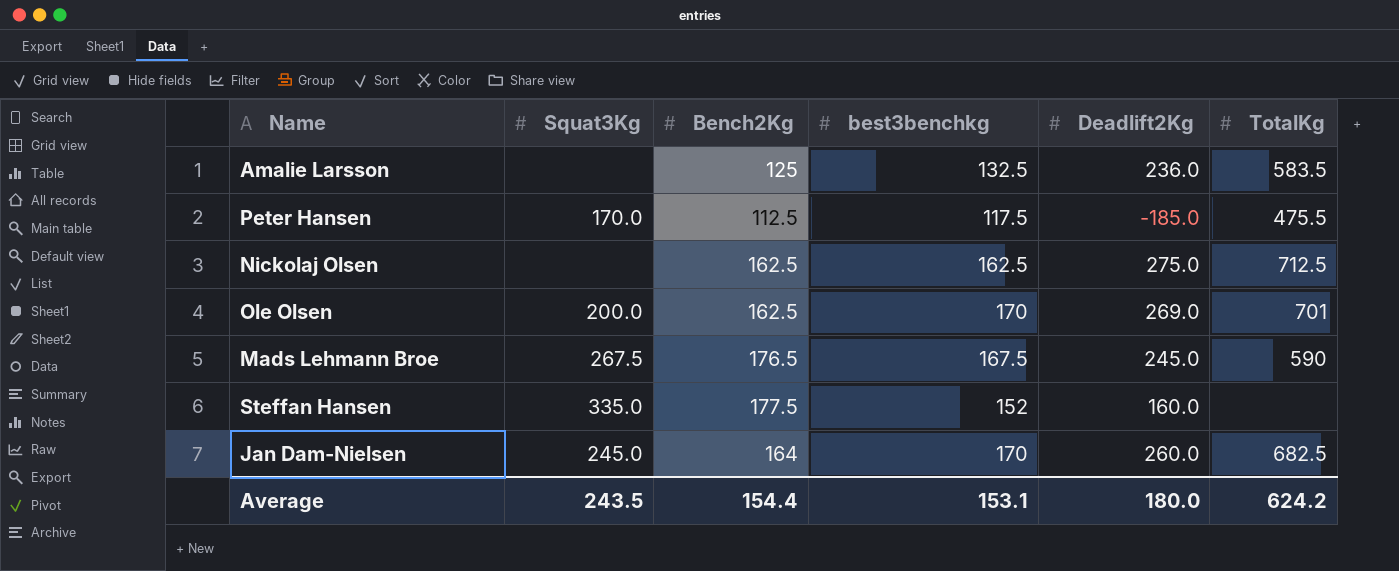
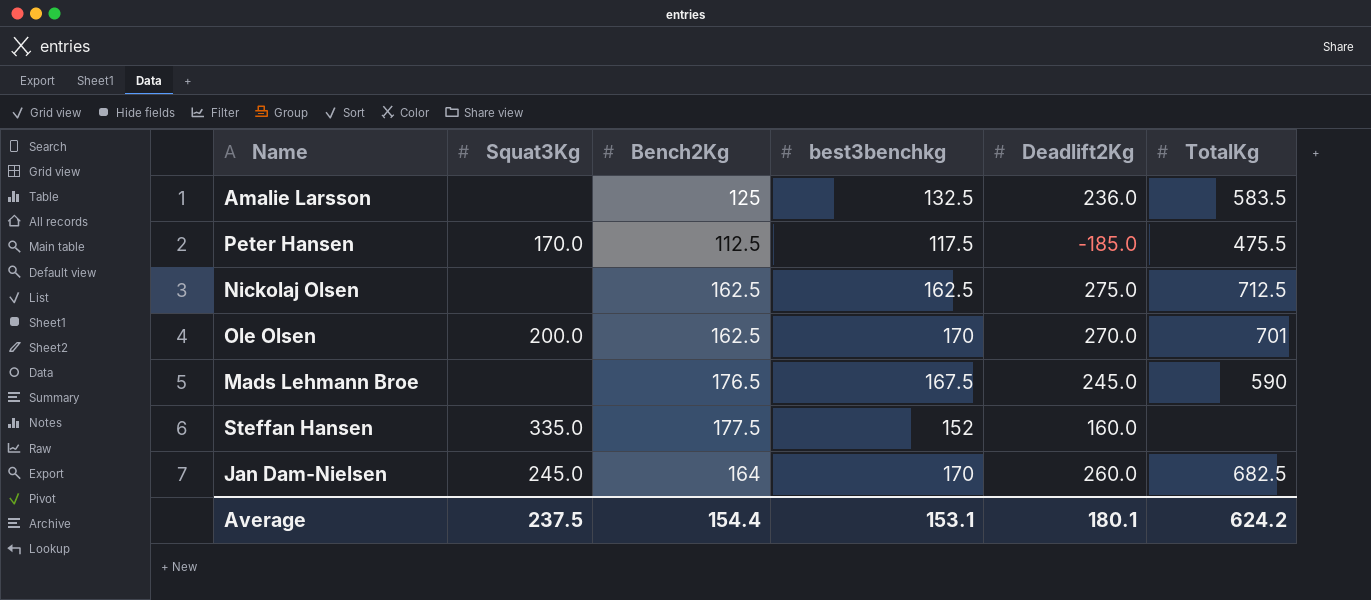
Ole Olsen | Deadlift2Kg: 269.0 -> 270.0
Mads Lehmann Broe | Squat3Kg: 267.5 -> none
Average | Squat3Kg: 243.5 -> 237.5
Average | Deadlift2Kg: 180.0 -> 180.1

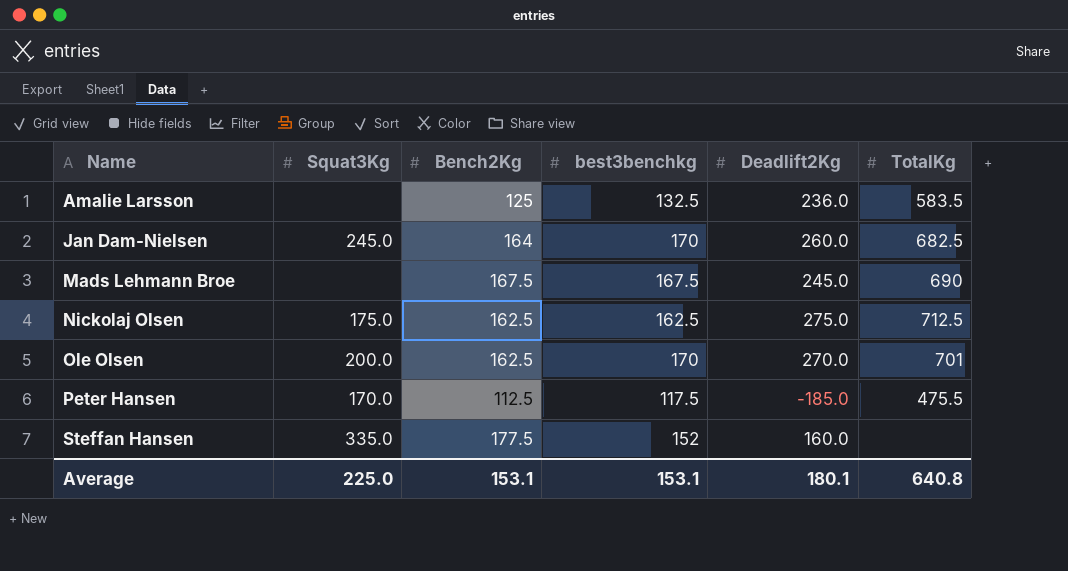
row order: none -> Name ascending
Mads Lehmann Broe | Bench2Kg: 176.5 -> 167.5
Mads Lehmann Broe | TotalKg: 590 -> 690
Nickolaj Olsen | Squat3Kg: none -> 175.0
Average | Squat3Kg: 237.5 -> 225.0
Average | Bench2Kg: 154.4 -> 153.1
Average | TotalKg: 624.2 -> 640.8

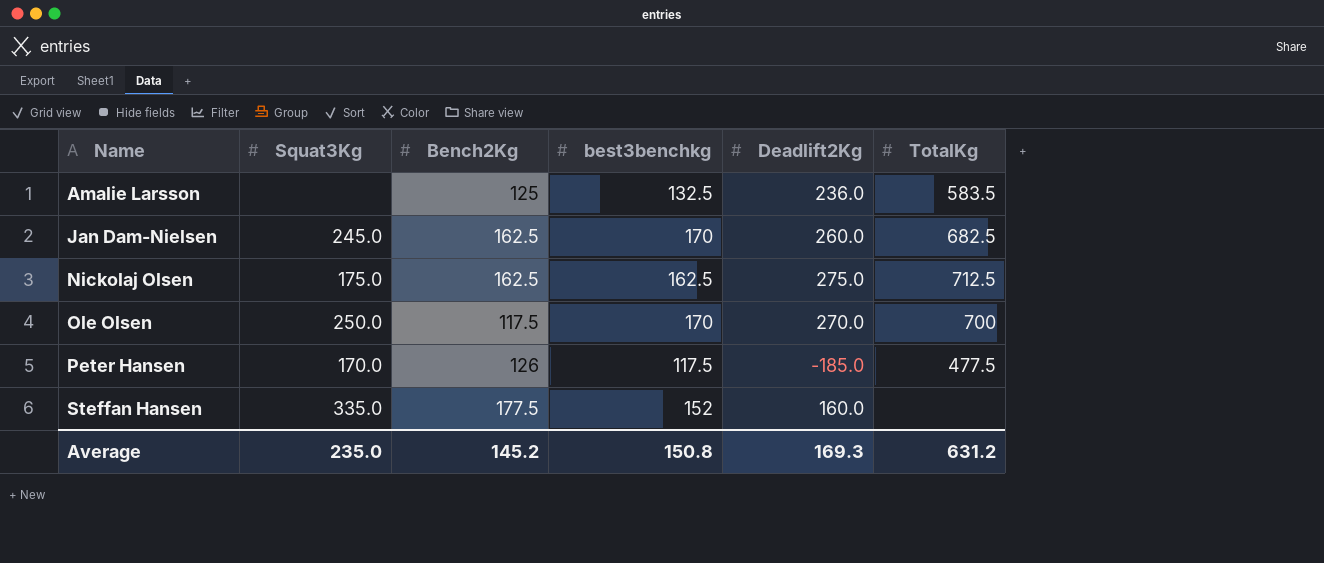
row Mads Lehmann Broe: none | 167.5 | 167.5 | 245.0 | 690 -> none
Jan Dam-Nielsen | Bench2Kg: 164 -> 162.5
Ole Olsen | Squat3Kg: 200.0 -> 250.0
Ole Olsen | Bench2Kg: 162.5 -> 117.5
Ole Olsen | TotalKg: 701 -> 700
Peter Hansen | Bench2Kg: 112.5 -> 126
Peter Hansen | TotalKg: 475.5 -> 477.5
Average | Squat3Kg: 225.0 -> 235.0
Average | Bench2Kg: 153.1 -> 145.2
Average | best3benchkg: 153.1 -> 150.8
Average | Deadlift2Kg: 180.1 -> 169.3
Average | TotalKg: 640.8 -> 631.2

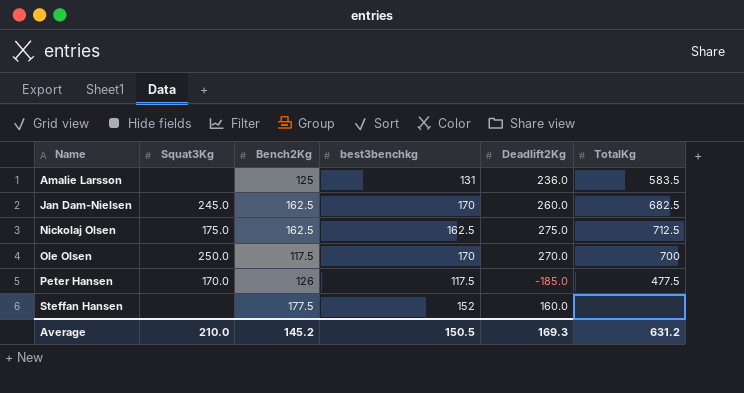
Amalie Larsson | best3benchkg: 132.5 -> 131
Steffan Hansen | Squat3Kg: 335.0 -> none
Average | Squat3Kg: 235.0 -> 210.0
Average | best3benchkg: 150.8 -> 150.5

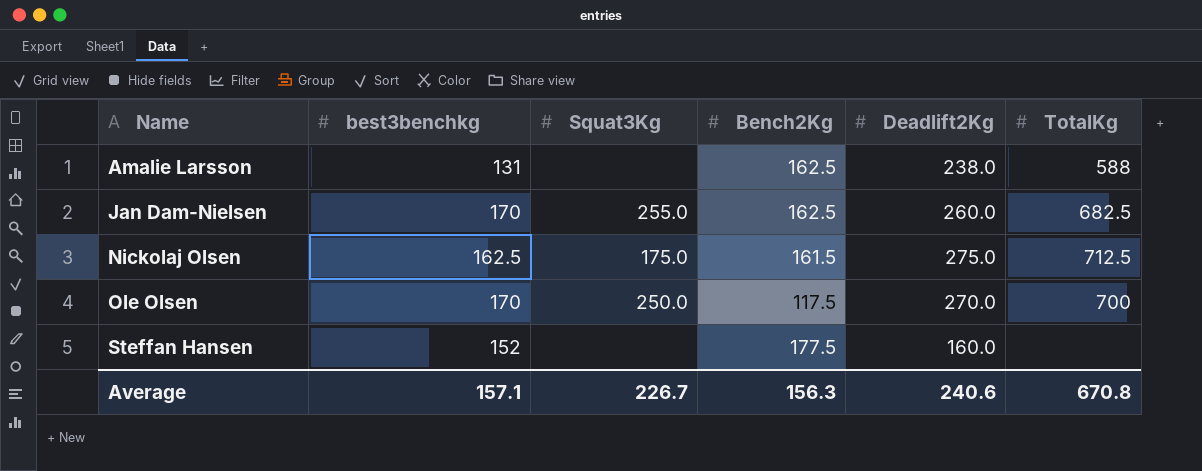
column best3benchkg | position: 4 -> 2
row Peter Hansen: 170.0 | 126 | 117.5 | -185.0 | 477.5 -> none
Amalie Larsson | Bench2Kg: 125 -> 162.5
Amalie Larsson | Deadlift2Kg: 236.0 -> 238.0
Amalie Larsson | TotalKg: 583.5 -> 588
Jan Dam-Nielsen | Squat3Kg: 245.0 -> 255.0
Nickolaj Olsen | Bench2Kg: 162.5 -> 161.5
Average | best3benchkg: 150.5 -> 157.1
Average | Squat3Kg: 210.0 -> 226.7
Average | Bench2Kg: 145.2 -> 156.3
Average | Deadlift2Kg: 169.3 -> 240.6
Average | TotalKg: 631.2 -> 670.8

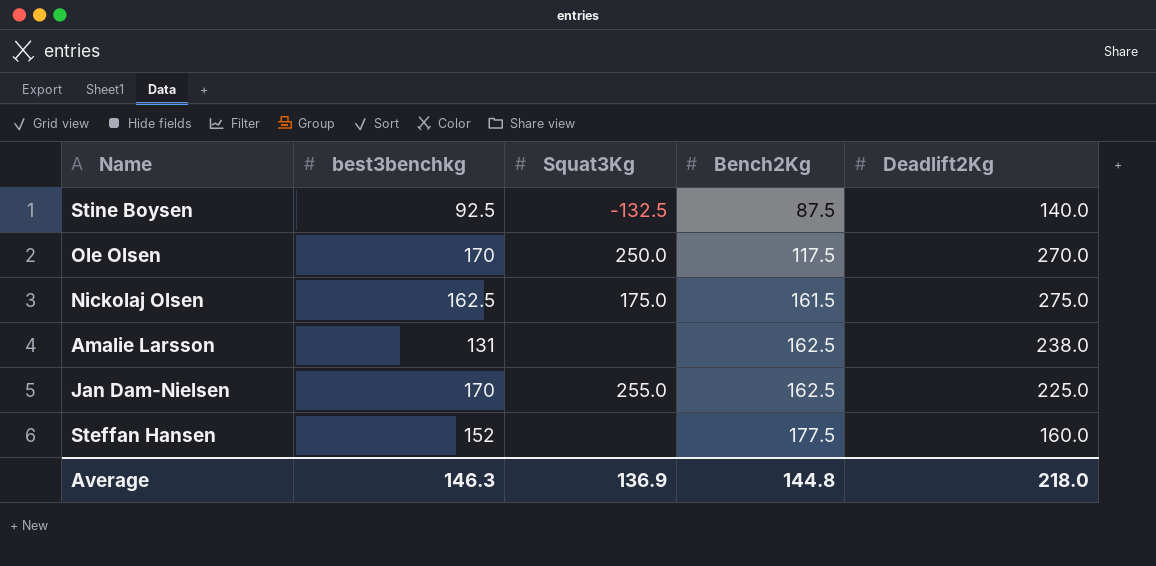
row order: Name ascending -> Bench2Kg ascending
column TotalKg | position: 6 -> none
row Stine Boysen: none -> 92.5 | -132.5 | 87.5 | 140.0
Jan Dam-Nielsen | Deadlift2Kg: 260.0 -> 225.0
Average | best3benchkg: 157.1 -> 146.3
Average | Squat3Kg: 226.7 -> 136.9
Average | Bench2Kg: 156.3 -> 144.8
Average | Deadlift2Kg: 240.6 -> 218.0

